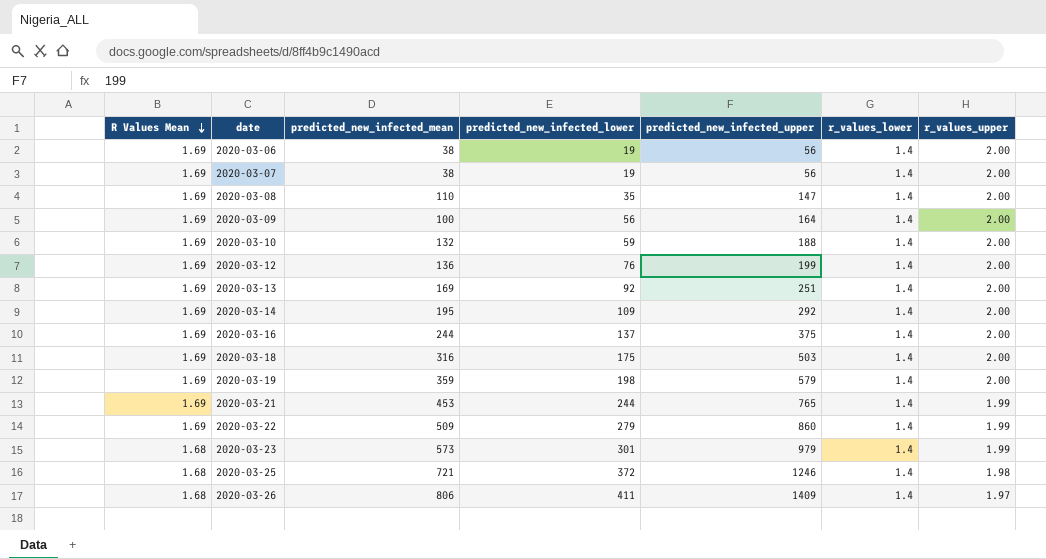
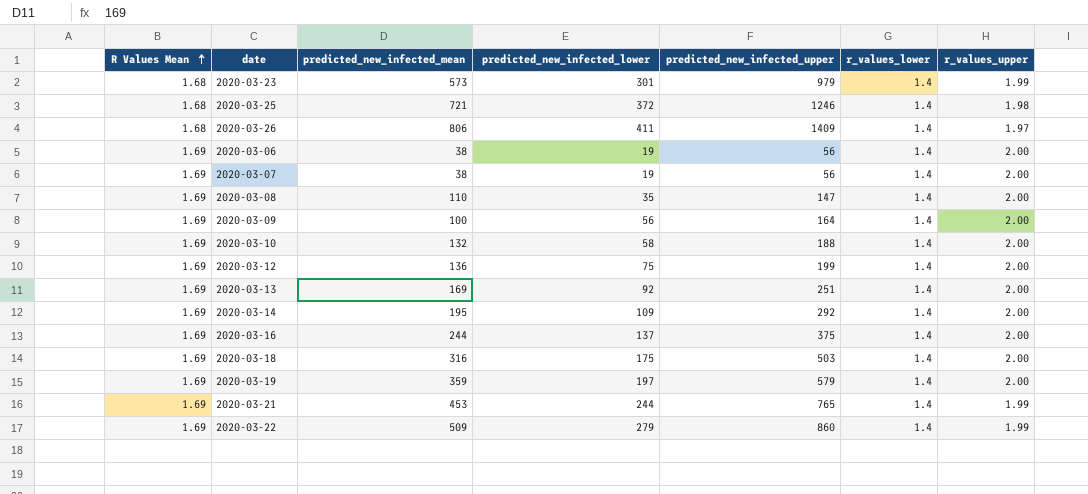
row order: R Values Mean descending -> R Values Mean ascending
2020-03-10 | predicted_new_infected_lower: 59 -> 58
2020-03-12 | predicted_new_infected_lower: 76 -> 75
2020-03-19 | predicted_new_infected_lower: 198 -> 197

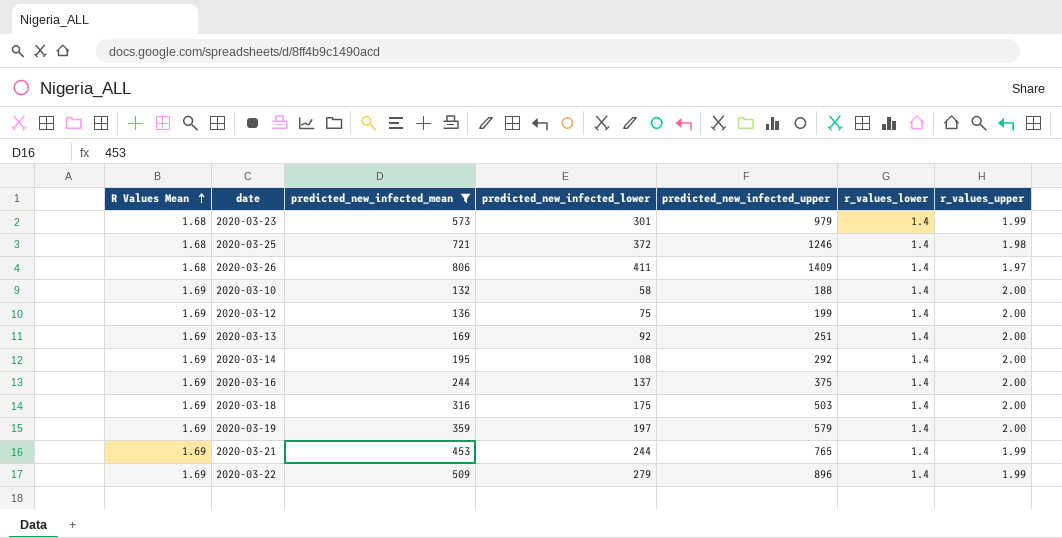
filter: none -> predicted_new_infected_mean >= 132
2020-03-14 | predicted_new_infected_lower: 109 -> 108
2020-03-22 | predicted_new_infected_upper: 860 -> 896

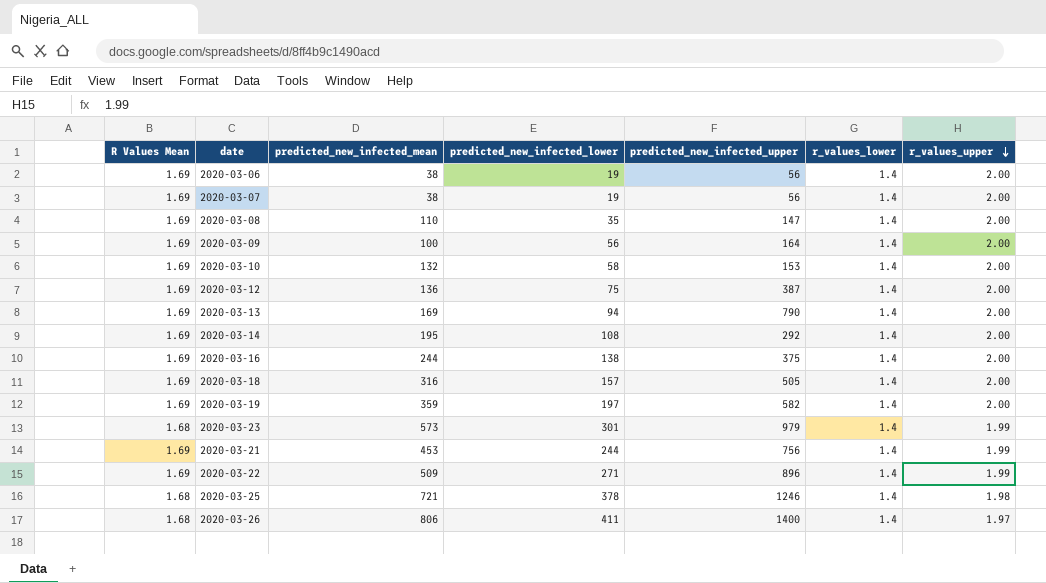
filter: predicted_new_infected_mean >= 132 -> none
row order: R Values Mean ascending -> r_values_upper descending
2020-03-10 | predicted_new_infected_upper: 188 -> 153
2020-03-12 | predicted_new_infected_upper: 199 -> 387
2020-03-13 | predicted_new_infected_lower: 92 -> 94
2020-03-13 | predicted_new_infected_upper: 251 -> 790
2020-03-16 | predicted_new_infected_lower: 137 -> 138
2020-03-18 | predicted_new_infected_lower: 175 -> 157
2020-03-18 | predicted_new_infected_upper: 503 -> 505
2020-03-19 | predicted_new_infected_upper: 579 -> 582
2020-03-21 | predicted_new_infected_upper: 765 -> 756
2020-03-22 | predicted_new_infected_lower: 279 -> 271
2020-03-25 | predicted_new_infected_lower: 372 -> 378
2020-03-26 | predicted_new_infected_upper: 1409 -> 1400

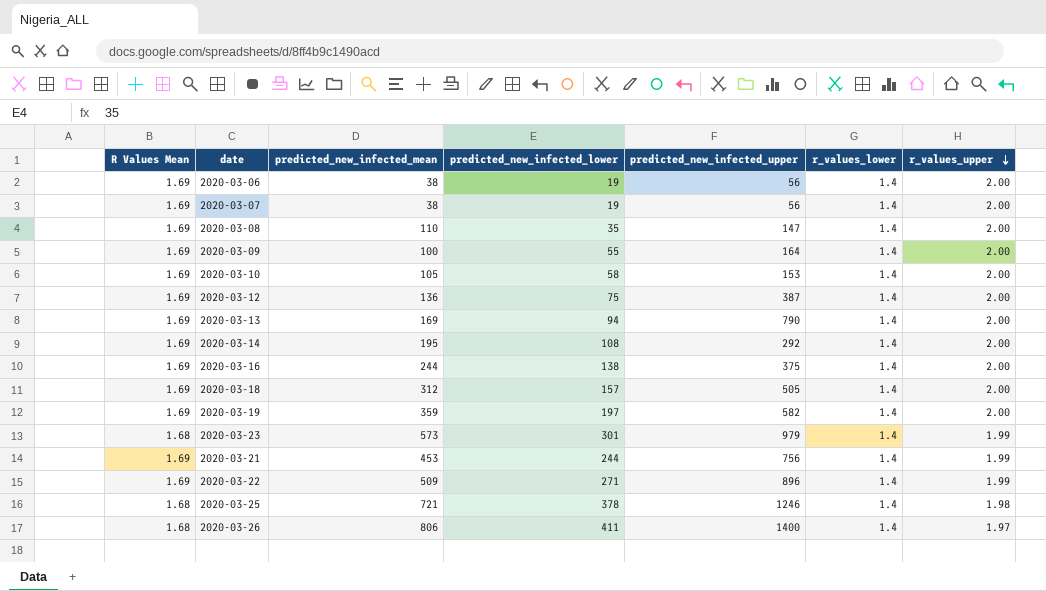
2020-03-09 | predicted_new_infected_lower: 56 -> 55
2020-03-10 | predicted_new_infected_mean: 132 -> 105
2020-03-18 | predicted_new_infected_mean: 316 -> 312

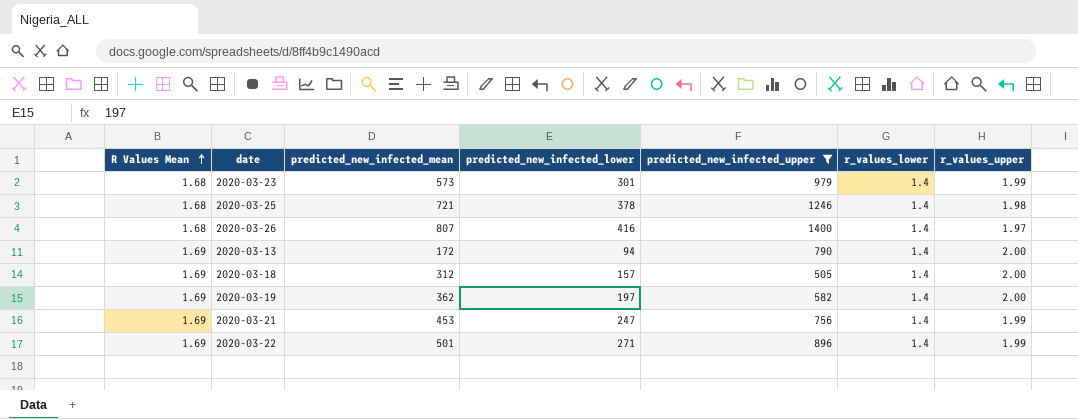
filter: none -> predicted_new_infected_upper >= 505
row order: r_values_upper descending -> R Values Mean ascending
2020-03-26 | predicted_new_infected_mean: 806 -> 807
2020-03-26 | predicted_new_infected_lower: 411 -> 416
2020-03-13 | predicted_new_infected_mean: 169 -> 172
2020-03-19 | predicted_new_infected_mean: 359 -> 362
2020-03-21 | predicted_new_infected_lower: 244 -> 247
2020-03-22 | predicted_new_infected_mean: 509 -> 501

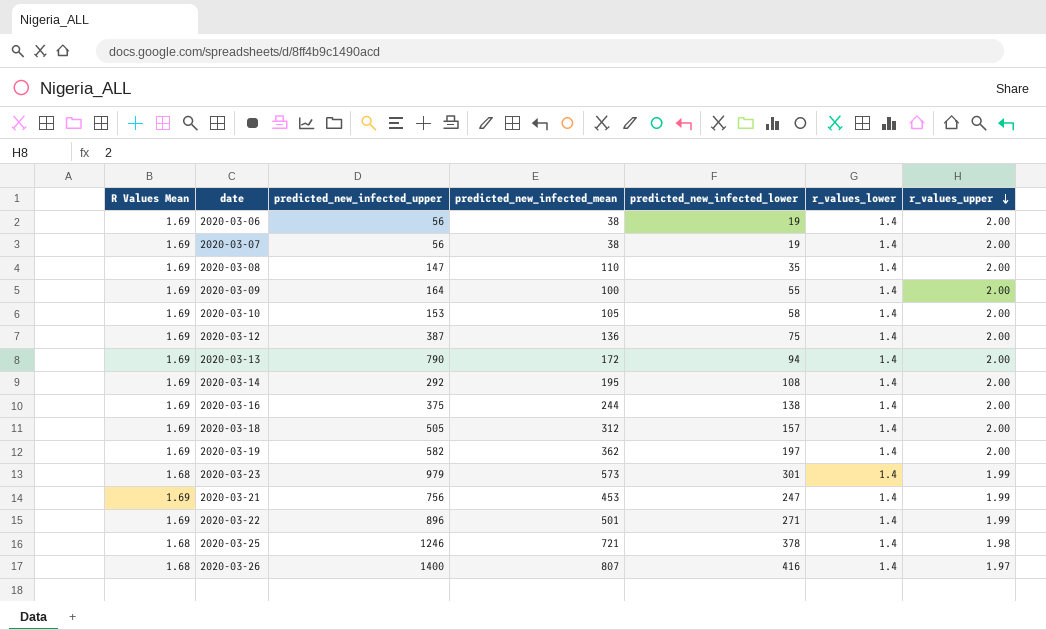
filter: predicted_new_infected_upper >= 505 -> none
row order: R Values Mean ascending -> r_values_upper descending
column predicted_new_infected_upper | position: 5 -> 3

